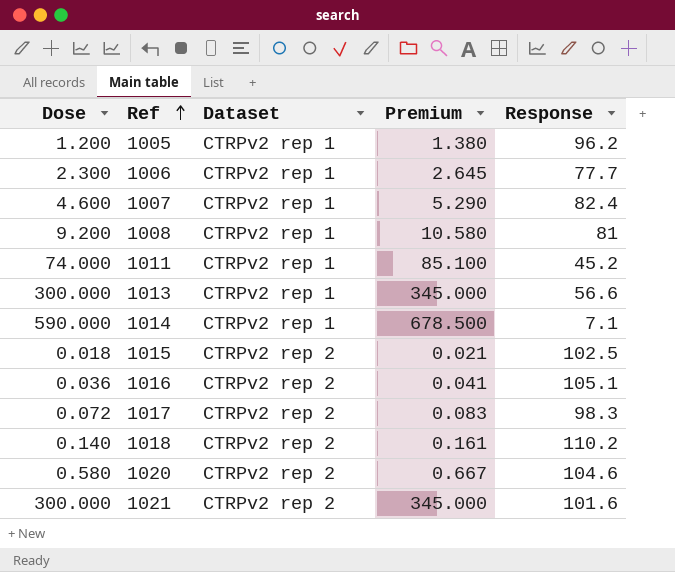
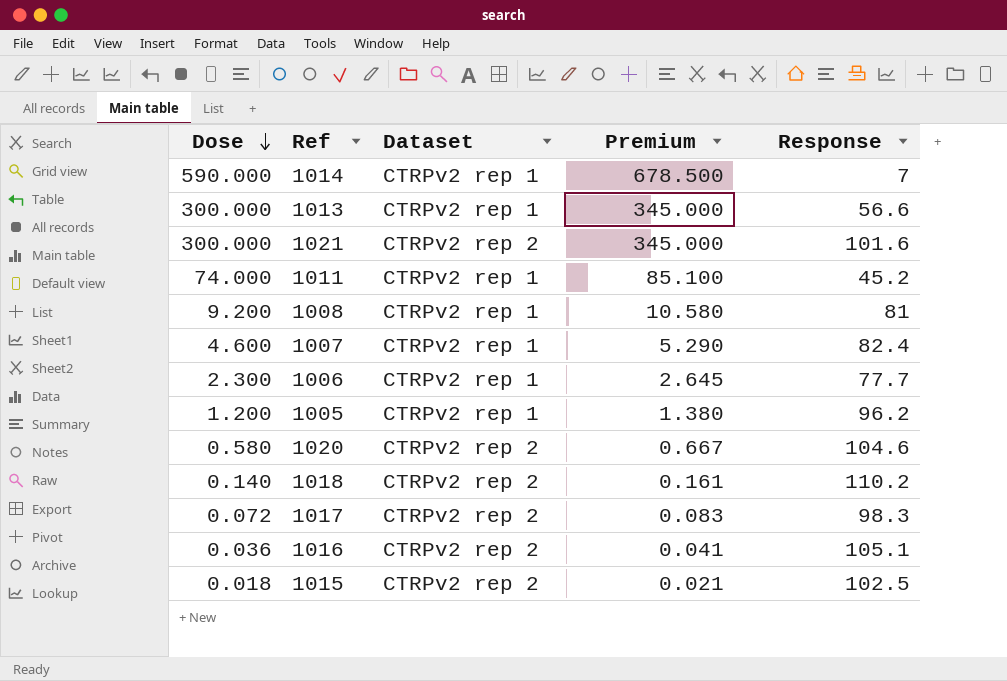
row order: Ref ascending -> Dose descending
1014 | Response: 7.1 -> 7

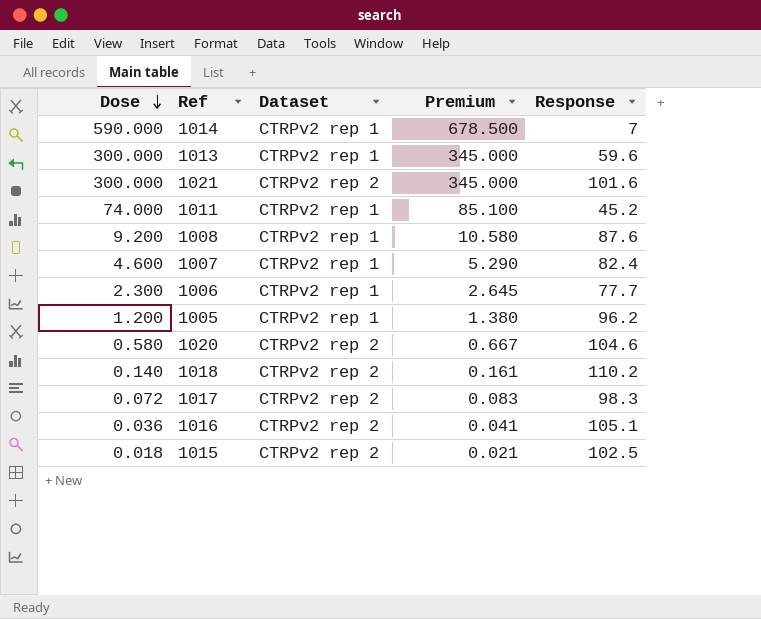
1013 | Response: 56.6 -> 59.6
1008 | Response: 81 -> 87.6

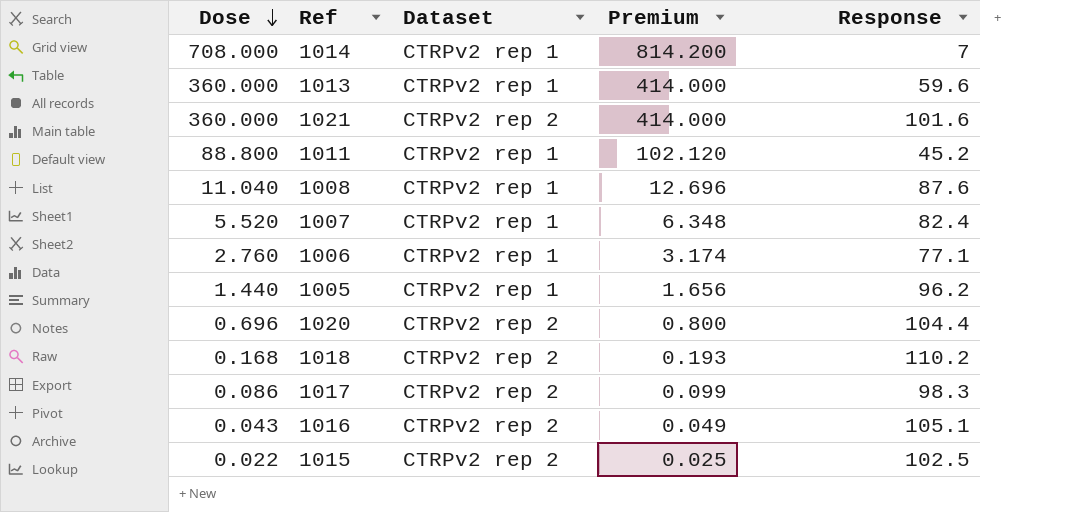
1014 | Dose: 590.000 -> 708.000
1014 | Premium: 678.500 -> 814.200
1013 | Dose: 300.000 -> 360.000
1013 | Premium: 345.000 -> 414.000
1021 | Dose: 300.000 -> 360.000
1021 | Premium: 345.000 -> 414.000
1011 | Dose: 74.000 -> 88.800
1011 | Premium: 85.100 -> 102.120
1008 | Dose: 9.200 -> 11.040
1008 | Premium: 10.580 -> 12.696
1007 | Dose: 4.600 -> 5.520
1007 | Premium: 5.290 -> 6.348
1006 | Dose: 2.300 -> 2.760
1006 | Premium: 2.645 -> 3.174
1006 | Response: 77.7 -> 77.1
1005 | Dose: 1.200 -> 1.440
1005 | Premium: 1.380 -> 1.656
1020 | Dose: 0.580 -> 0.696
1020 | Premium: 0.667 -> 0.800
1020 | Response: 104.6 -> 104.4
1018 | Dose: 0.140 -> 0.168
1018 | Premium: 0.161 -> 0.193
1017 | Dose: 0.072 -> 0.086
1017 | Premium: 0.083 -> 0.099
1016 | Dose: 0.036 -> 0.043
1016 | Premium: 0.041 -> 0.049
1015 | Dose: 0.018 -> 0.022
1015 | Premium: 0.021 -> 0.025

